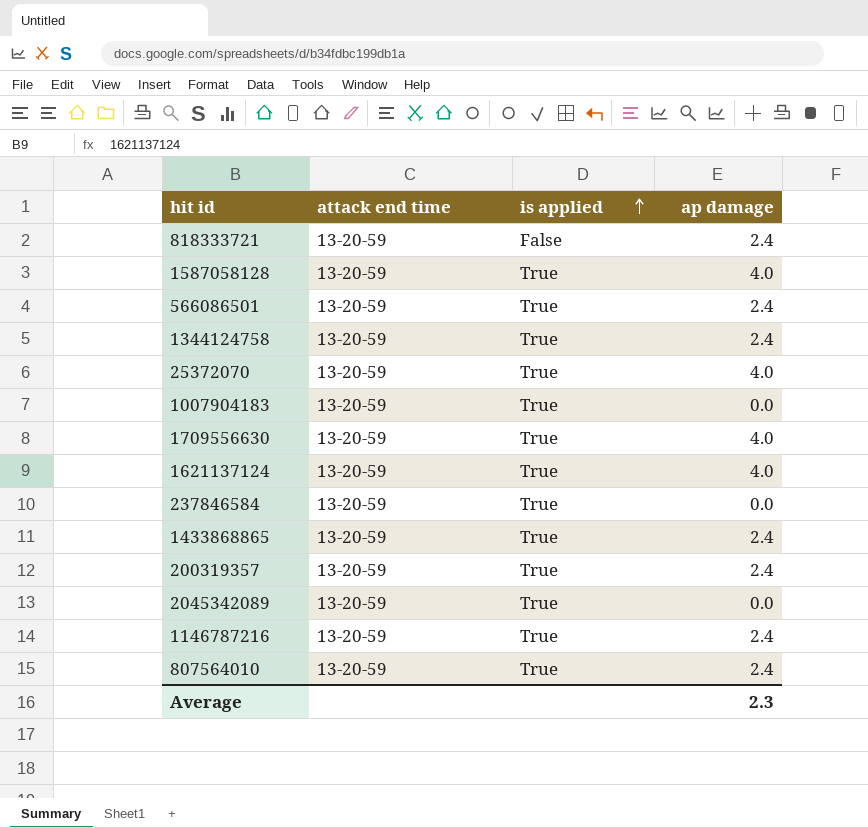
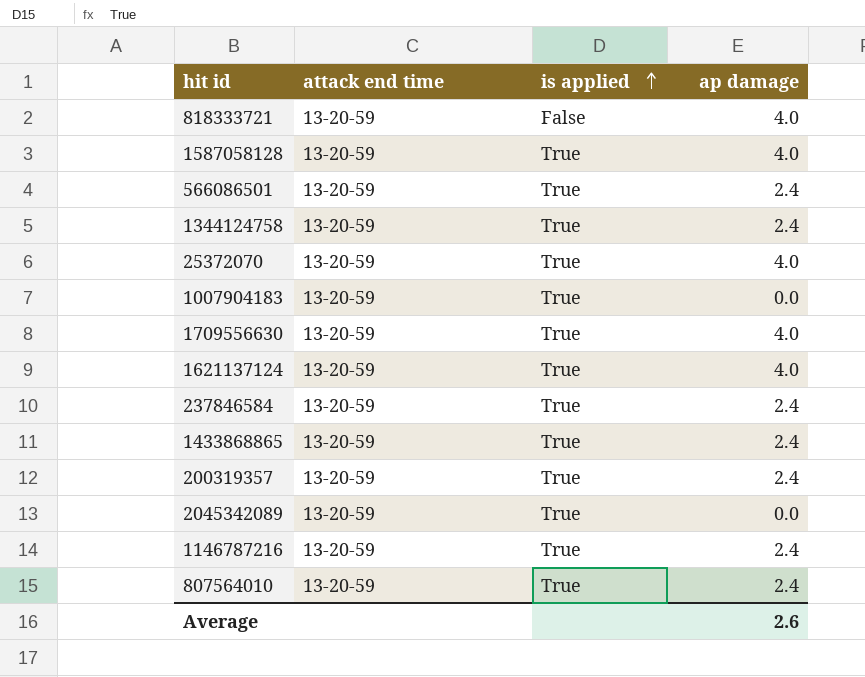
818333721 | ap damage: 2.4 -> 4.0
237846584 | ap damage: 0.0 -> 2.4
Average | ap damage: 2.3 -> 2.6

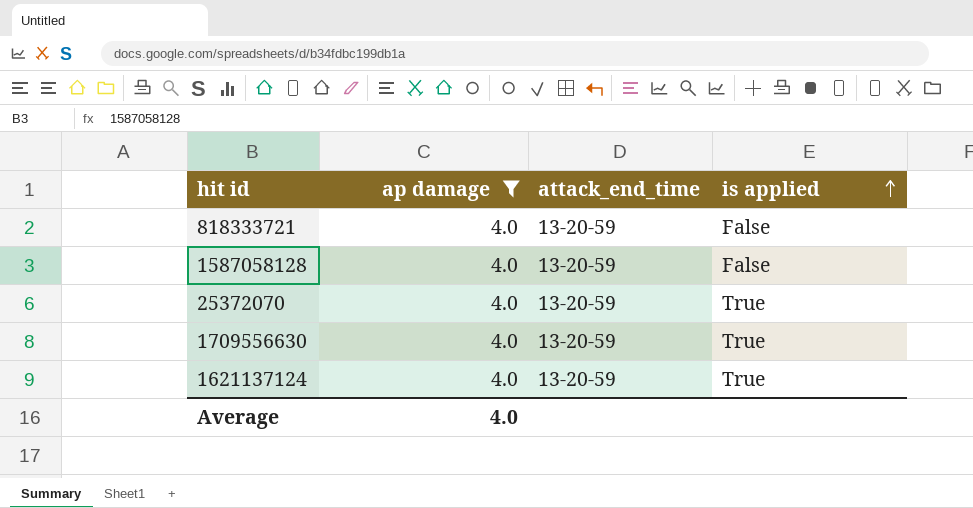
filter: none -> ap damage = 4.0
column ap damage | position: 4 -> 2
column name: attack end time -> attack_end_time
1587058128 | is applied: True -> False
Average | ap damage: 2.6 -> 4.0

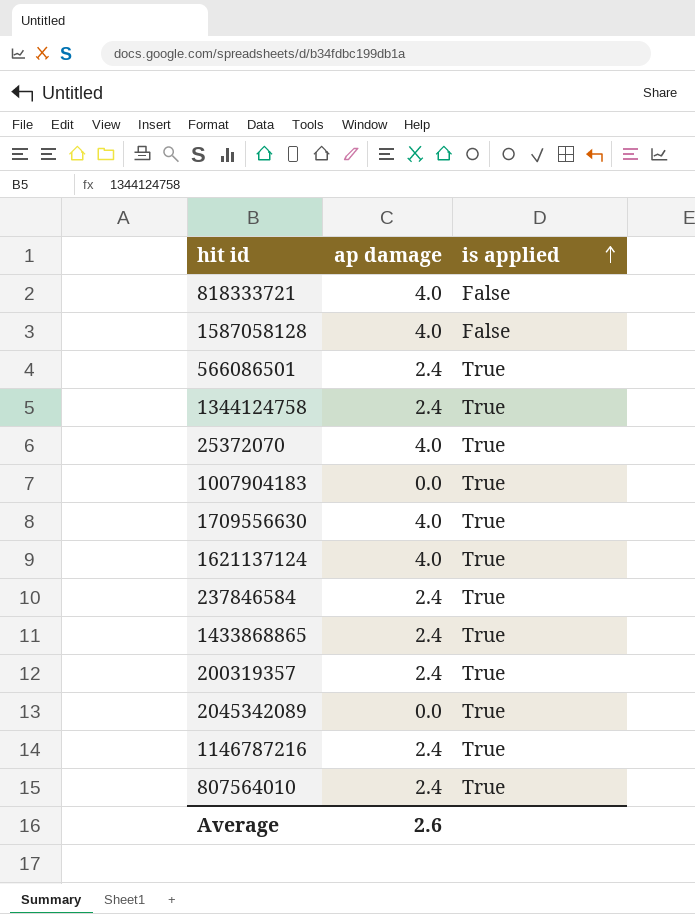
filter: ap damage = 4.0 -> none
column attack_end_time | position: 3 -> none
Average | ap damage: 4.0 -> 2.6

